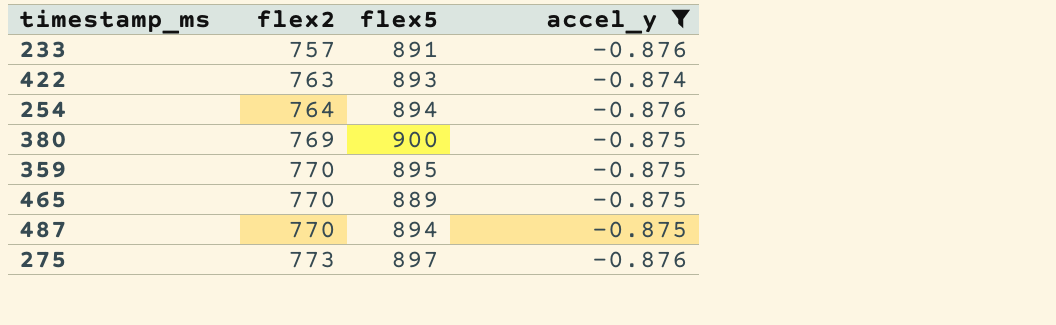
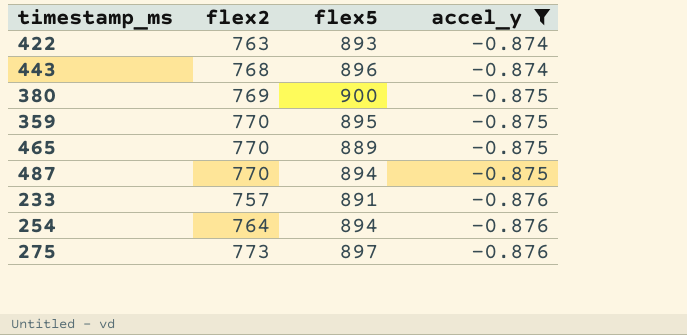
row order: flex2 ascending -> accel_y descending
row 443: none -> 768 | 896 | -0.874

